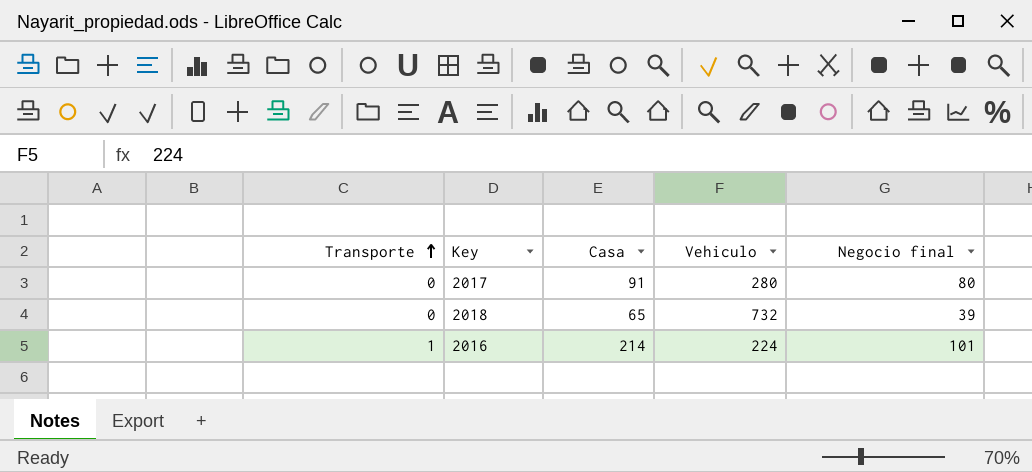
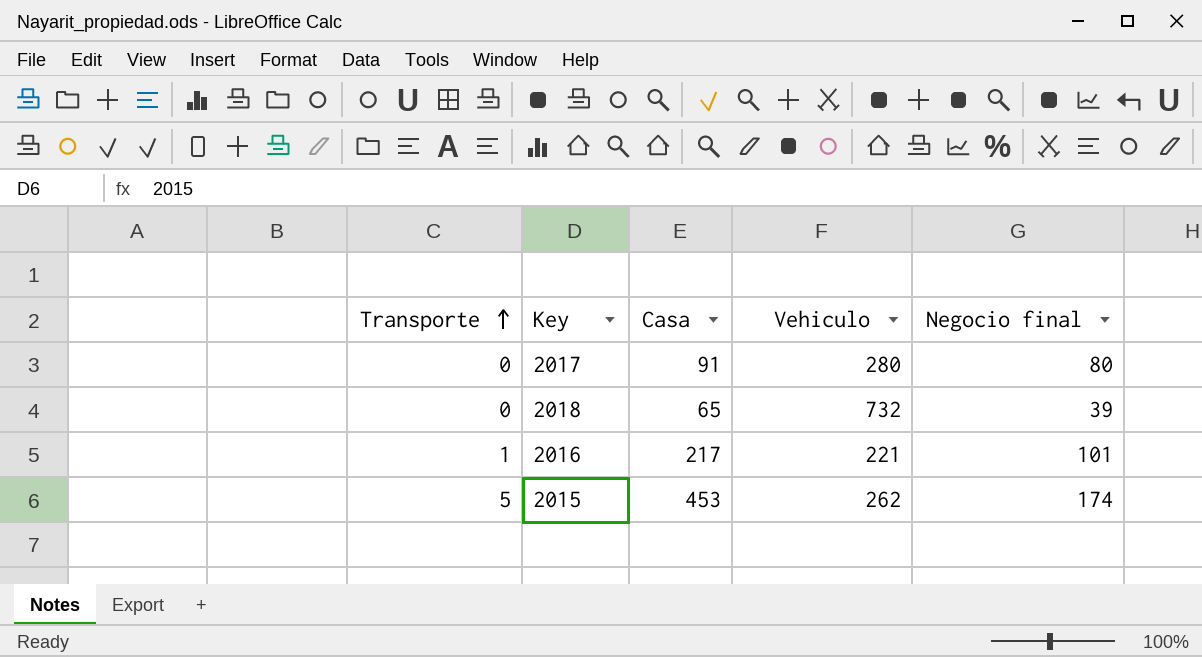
2016 | Casa: 214 -> 217
2016 | Vehiculo: 224 -> 221
row 2015: none -> 5 | 453 | 262 | 174

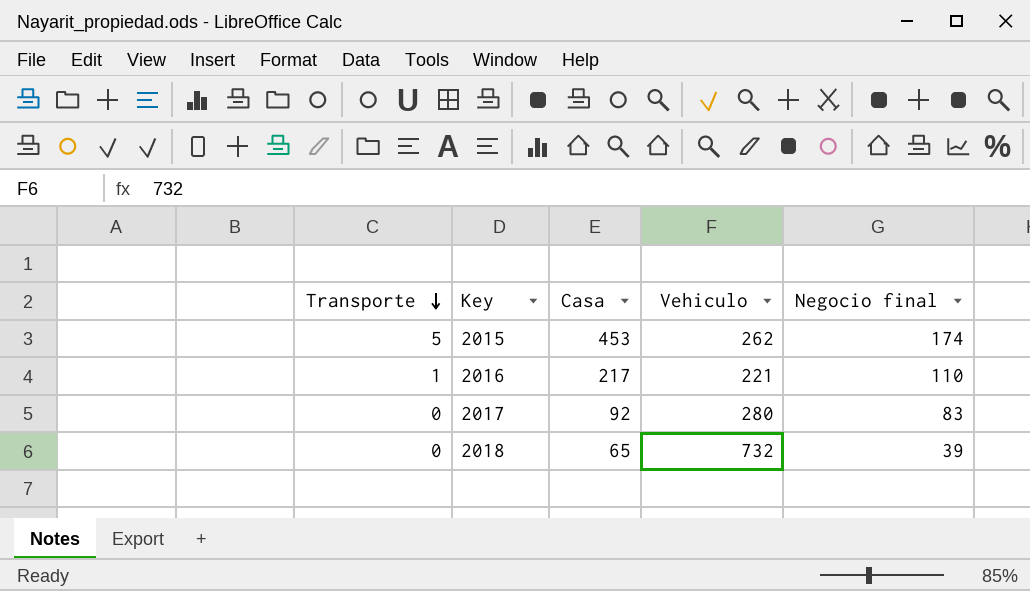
row order: Transporte ascending -> Transporte descending
2016 | Negocio final: 101 -> 110
2017 | Casa: 91 -> 92
2017 | Negocio final: 80 -> 83

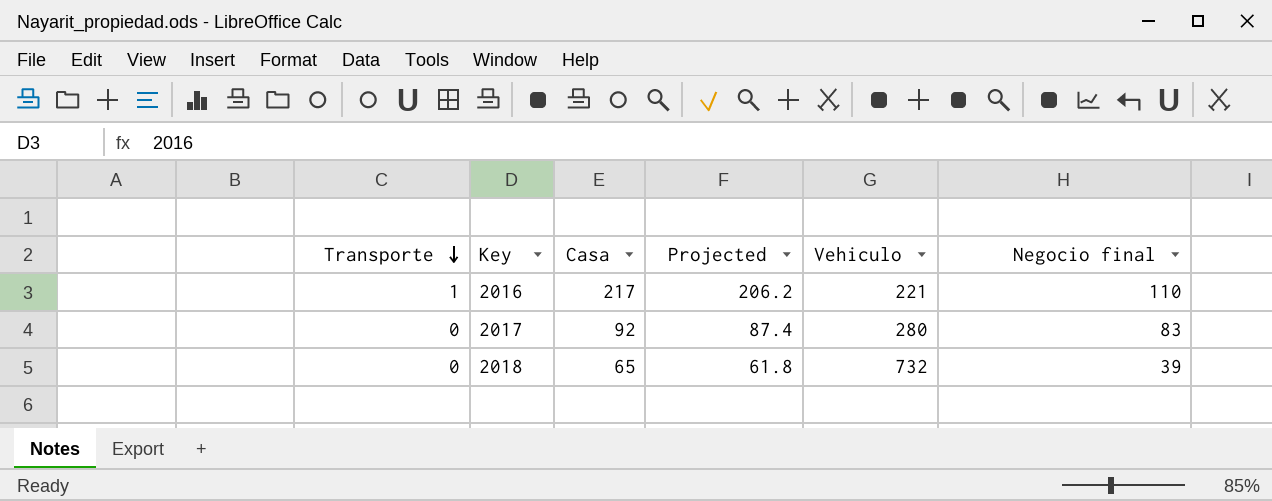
column Projected | formula: none -> [Casa] * 0.95
row 2015: 5 | 453 | 262 | 174 -> none

